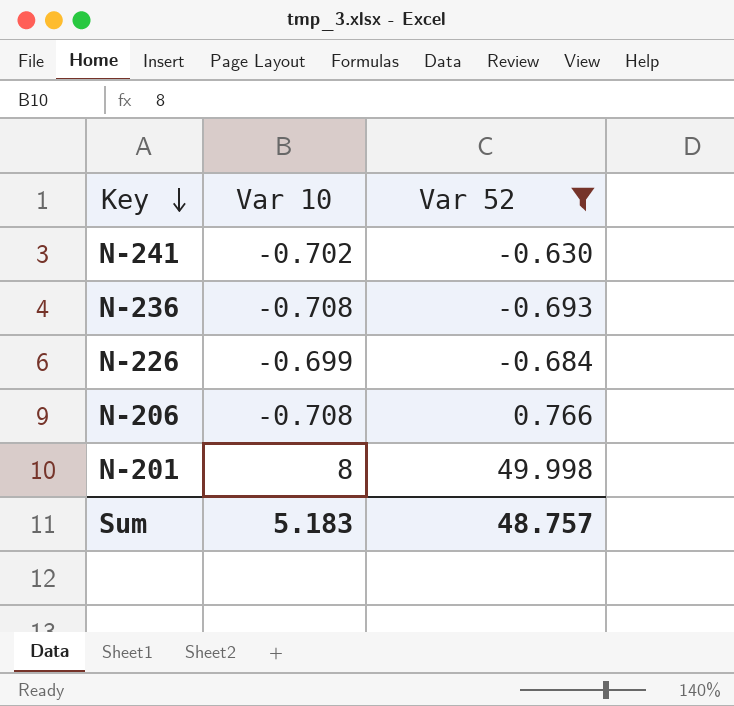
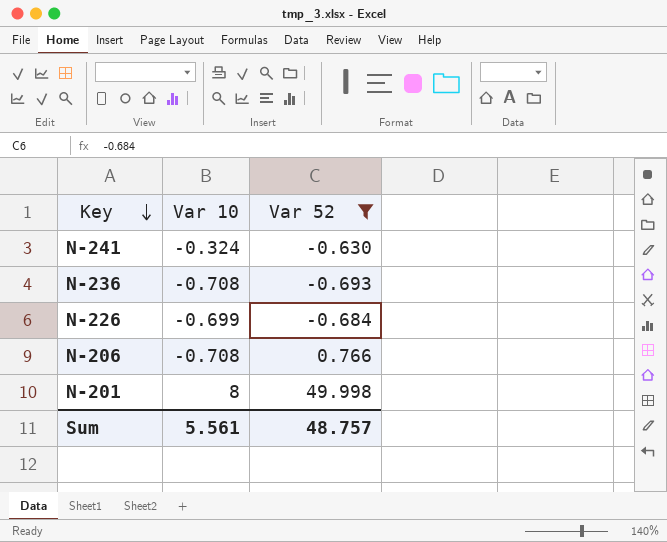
N-241 | Var 10: -0.702 -> -0.324
Sum | Var 10: 5.183 -> 5.561

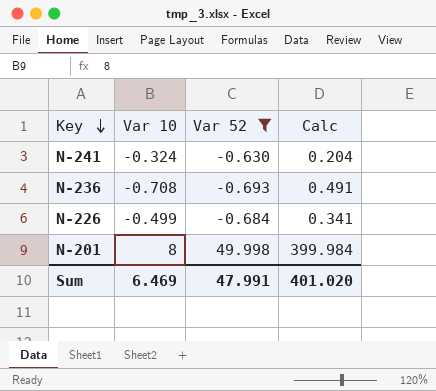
column Calc | formula: none -> [Var 10] * [Var 52]
row N-206: -0.708 | 0.766 -> none
N-226 | Var 10: -0.699 -> -0.499
Sum | Var 10: 5.561 -> 6.469
Sum | Var 52: 48.757 -> 47.991

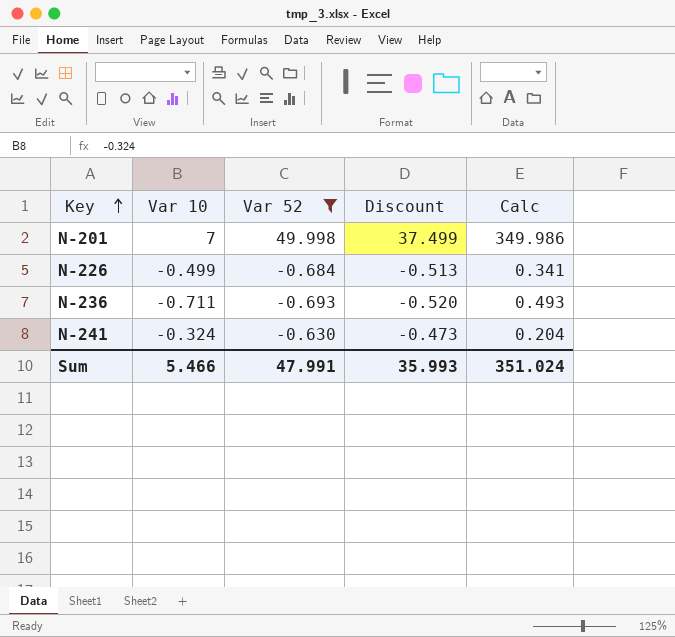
row order: Key descending -> Key ascending
column Discount | formula: none -> [Var 52] * 0.75
N-201 | Var 10: 8 -> 7
N-201 | Calc: 399.984 -> 349.986
N-236 | Var 10: -0.708 -> -0.711
N-236 | Calc: 0.491 -> 0.493
Sum | Var 10: 6.469 -> 5.466
Sum | Calc: 401.020 -> 351.024

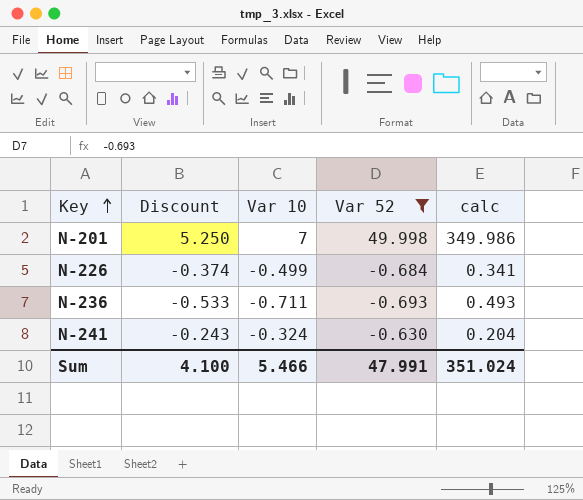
column Discount | formula: [Var 52] * 0.75 -> [Var 10] * 0.75
column Discount | position: 4 -> 2
column name: Calc -> calc
Sum | Discount: 35.993 -> 4.100

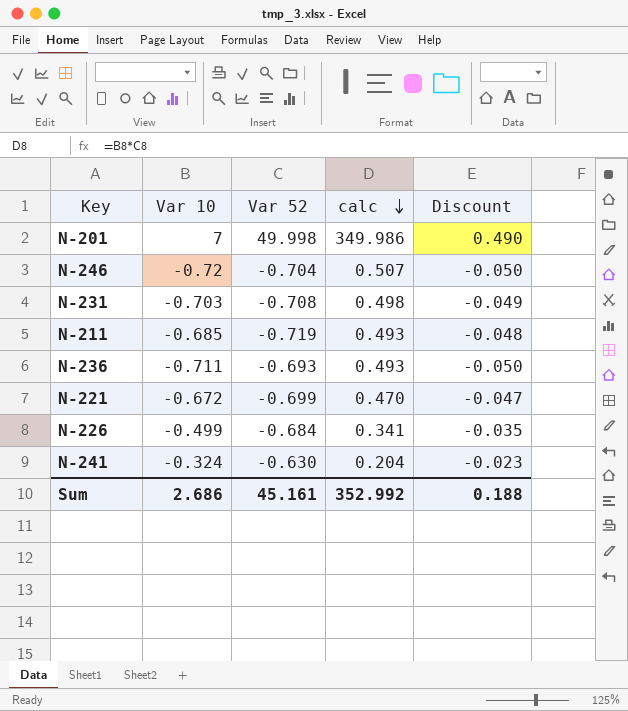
filter: Var 52 >= -0.693 -> none
row order: Key ascending -> calc descending
column Discount | formula: [Var 10] * 0.75 -> [Var 10] * 0.07
column Discount | position: 2 -> 5
Sum | Var 10: 5.466 -> 2.686
Sum | Var 52: 47.991 -> 45.161
Sum | calc: 351.024 -> 352.992
Sum | Discount: 4.100 -> 0.188

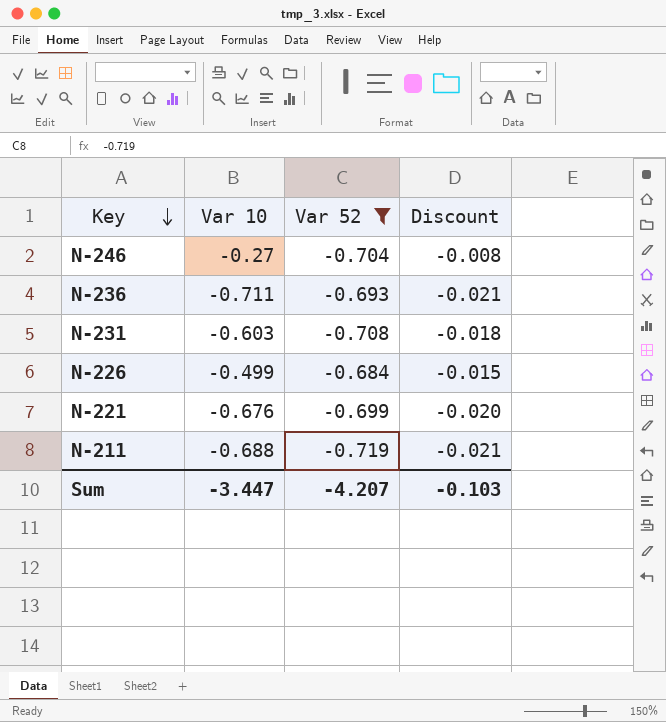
filter: none -> Var 52 <= -0.684
row order: calc descending -> Key descending
column calc | formula: [Var 10] * [Var 52] -> none
column Discount | formula: [Var 10] * 0.07 -> [Var 10] * 0.03
N-246 | Var 10: -0.72 -> -0.27
N-231 | Var 10: -0.703 -> -0.603
N-221 | Var 10: -0.672 -> -0.676
N-211 | Var 10: -0.685 -> -0.688
Sum | Var 10: 2.686 -> -3.447
Sum | Var 52: 45.161 -> -4.207
Sum | Discount: 0.188 -> -0.103

